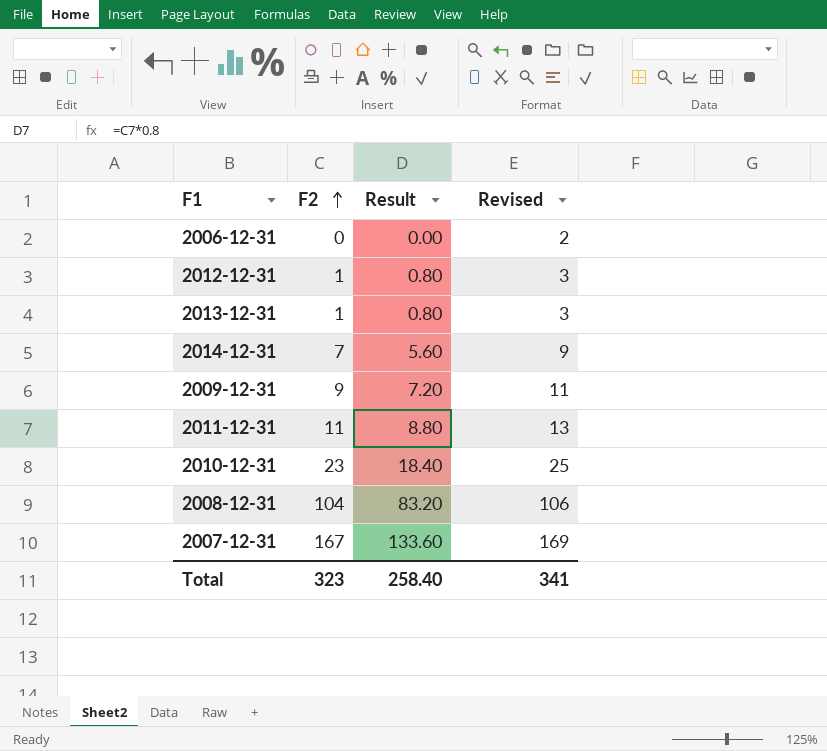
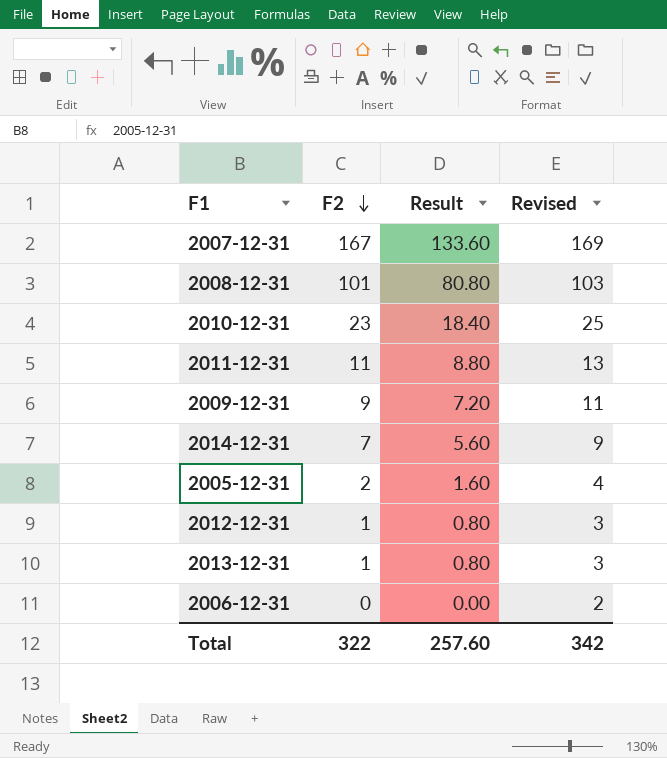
row order: F2 ascending -> F2 descending
2008-12-31 | F2: 104 -> 101
2008-12-31 | Result: 83.20 -> 80.80
2008-12-31 | Revised: 106 -> 103
row 2005-12-31: none -> 2 | 1.60 | 4
Total | F2: 323 -> 322
Total | Result: 258.40 -> 257.60
Total | Revised: 341 -> 342

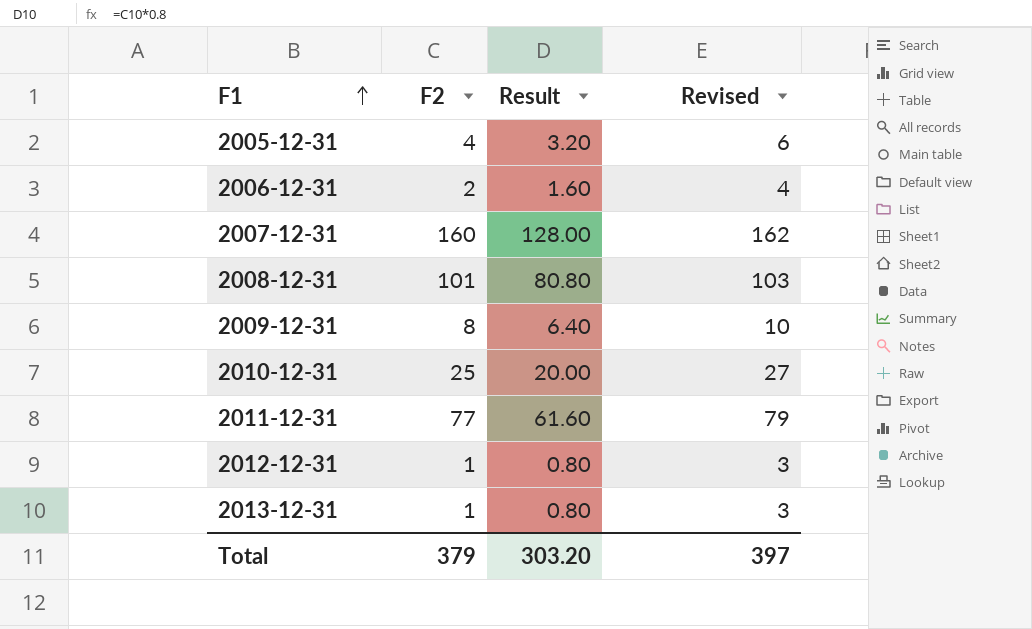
row order: F2 descending -> F1 ascending
row 2014-12-31: 7 | 5.60 | 9 -> none
2005-12-31 | F2: 2 -> 4
2005-12-31 | Result: 1.60 -> 3.20
2005-12-31 | Revised: 4 -> 6
2006-12-31 | F2: 0 -> 2
2006-12-31 | Result: 0.00 -> 1.60
2006-12-31 | Revised: 2 -> 4
2007-12-31 | F2: 167 -> 160
2007-12-31 | Result: 133.60 -> 128.00
2007-12-31 | Revised: 169 -> 162
2009-12-31 | F2: 9 -> 8
2009-12-31 | Result: 7.20 -> 6.40
2009-12-31 | Revised: 11 -> 10
2010-12-31 | F2: 23 -> 25
2010-12-31 | Result: 18.40 -> 20.00
2010-12-31 | Revised: 25 -> 27
2011-12-31 | F2: 11 -> 77
2011-12-31 | Result: 8.80 -> 61.60
2011-12-31 | Revised: 13 -> 79
Total | F2: 322 -> 379
Total | Result: 257.60 -> 303.20
Total | Revised: 342 -> 397

